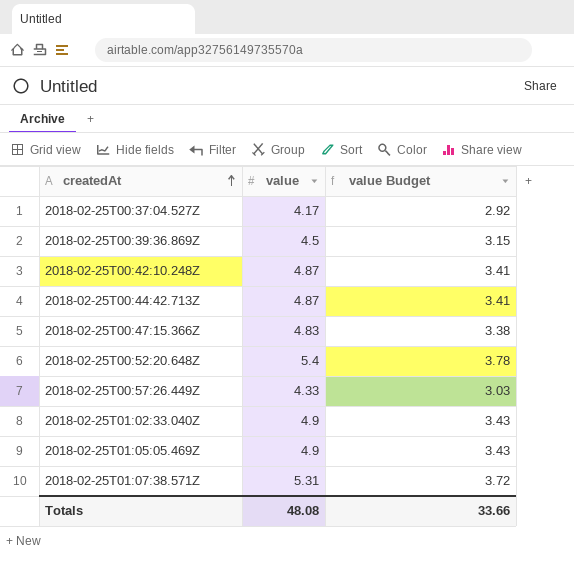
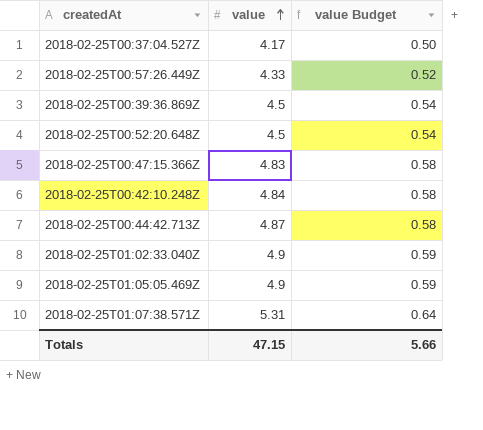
row order: createdAt ascending -> value ascending
column value Budget | formula: [value] * 0.7 -> [value] * 0.12
2018-02-25T00:52:20.648Z | value: 5.4 -> 4.5
2018-02-25T00:42:10.248Z | value: 4.87 -> 4.84
Totals | value: 48.08 -> 47.15
Totals | value Budget: 33.66 -> 5.66

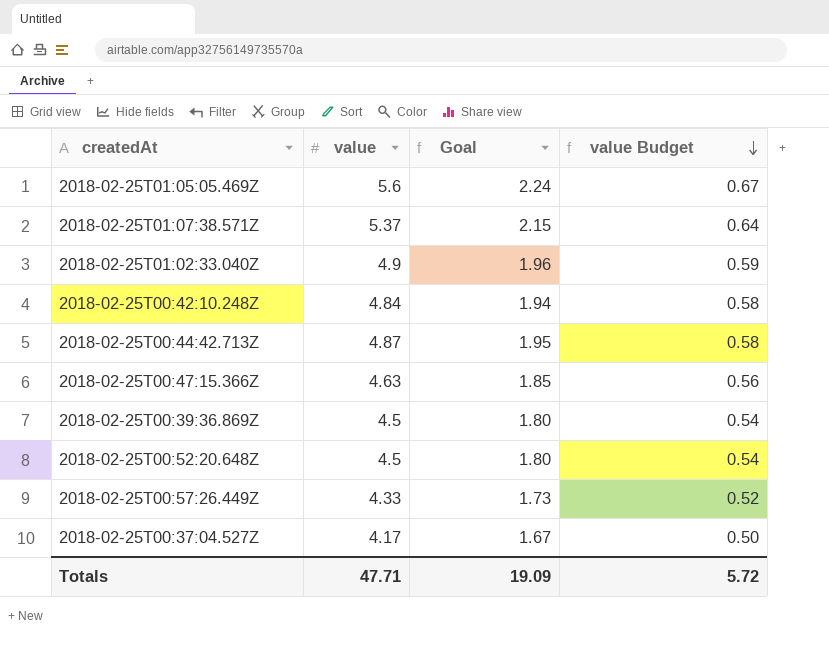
row order: value ascending -> value Budget descending
column Goal | formula: none -> [value] * 0.4
2018-02-25T01:05:05.469Z | value: 4.9 -> 5.6
2018-02-25T01:05:05.469Z | value Budget: 0.59 -> 0.67
2018-02-25T01:07:38.571Z | value: 5.31 -> 5.37
2018-02-25T00:47:15.366Z | value: 4.83 -> 4.63
2018-02-25T00:47:15.366Z | value Budget: 0.58 -> 0.56
Totals | value: 47.15 -> 47.71
Totals | value Budget: 5.66 -> 5.72

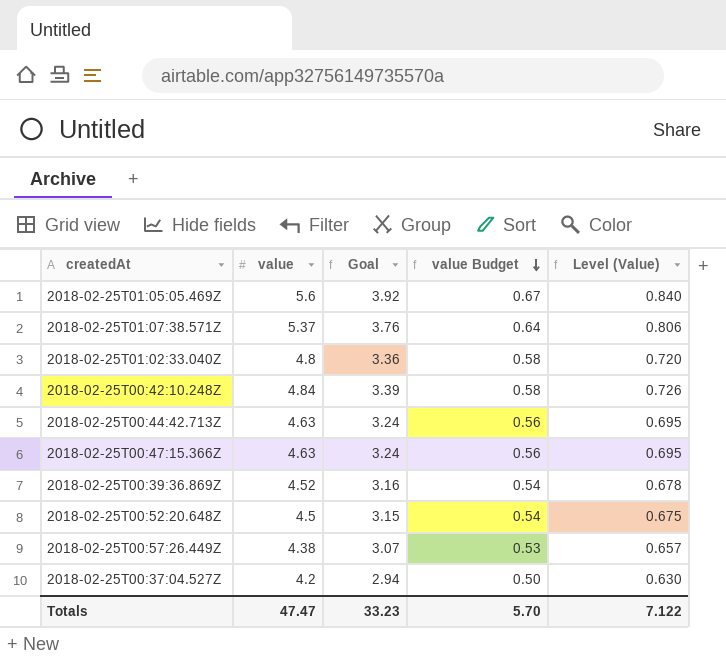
column Goal | formula: [value] * 0.4 -> [value] * 0.7
column Level (Value) | formula: none -> [value] * 0.15
2018-02-25T01:02:33.040Z | value: 4.9 -> 4.8
2018-02-25T01:02:33.040Z | value Budget: 0.59 -> 0.58
2018-02-25T00:44:42.713Z | value: 4.87 -> 4.63
2018-02-25T00:44:42.713Z | value Budget: 0.58 -> 0.56
2018-02-25T00:39:36.869Z | value: 4.5 -> 4.52
2018-02-25T00:57:26.449Z | value: 4.33 -> 4.38
2018-02-25T00:57:26.449Z | value Budget: 0.52 -> 0.53
2018-02-25T00:37:04.527Z | value: 4.17 -> 4.2
Totals | value: 47.71 -> 47.47
Totals | Goal: 19.09 -> 33.23
Totals | value Budget: 5.72 -> 5.70

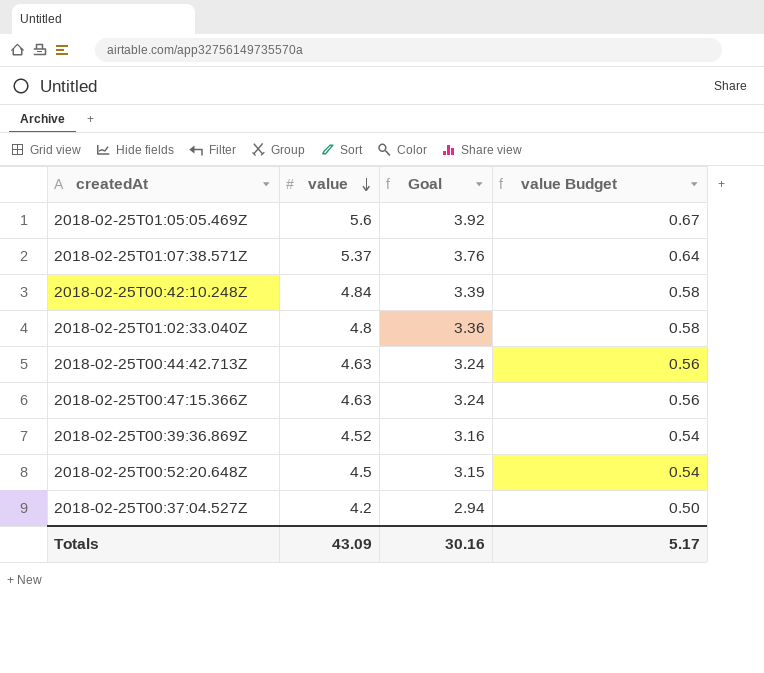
row order: value Budget descending -> value descending
column Level (Value) | formula: [value] * 0.15 -> none
row 2018-02-25T00:57:26.449Z: 4.38 | 3.07 | 0.53 | 0.657 -> none
Totals | value: 47.47 -> 43.09
Totals | Goal: 33.23 -> 30.16
Totals | value Budget: 5.70 -> 5.17

